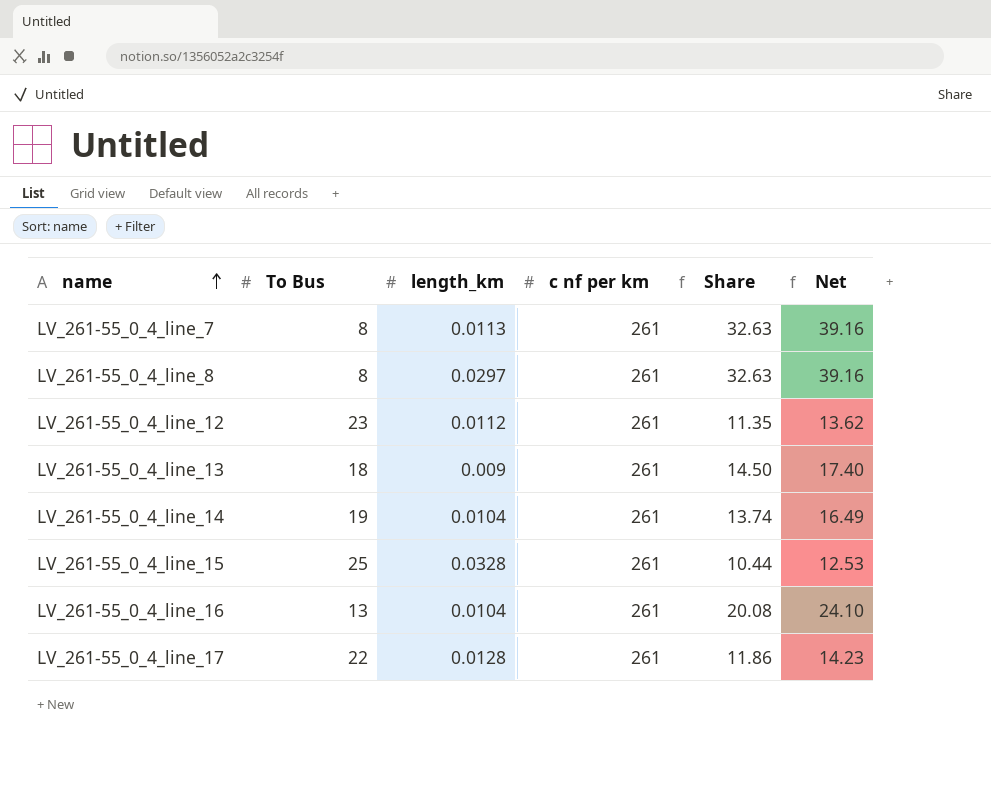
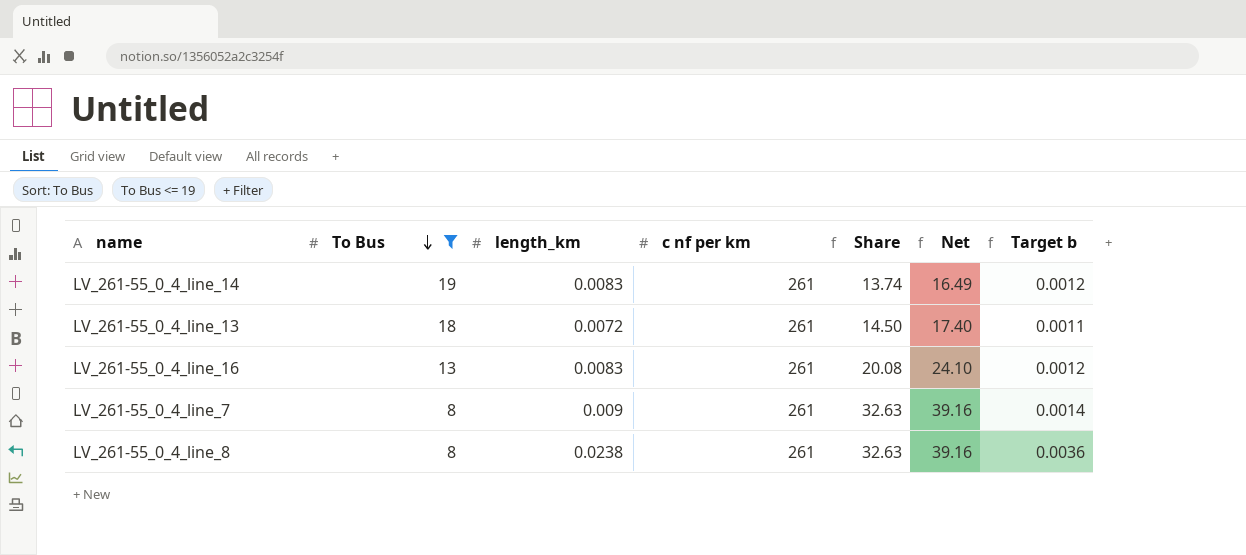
filter: none -> To Bus <= 19
row order: name ascending -> To Bus descending
column Target b | formula: none -> [length_km] * 0.15
LV_261-55_0_4_line_14 | length_km: 0.0104 -> 0.0083
LV_261-55_0_4_line_13 | length_km: 0.009 -> 0.0072
LV_261-55_0_4_line_16 | length_km: 0.0104 -> 0.0083
LV_261-55_0_4_line_7 | length_km: 0.0113 -> 0.009
LV_261-55_0_4_line_8 | length_km: 0.0297 -> 0.0238

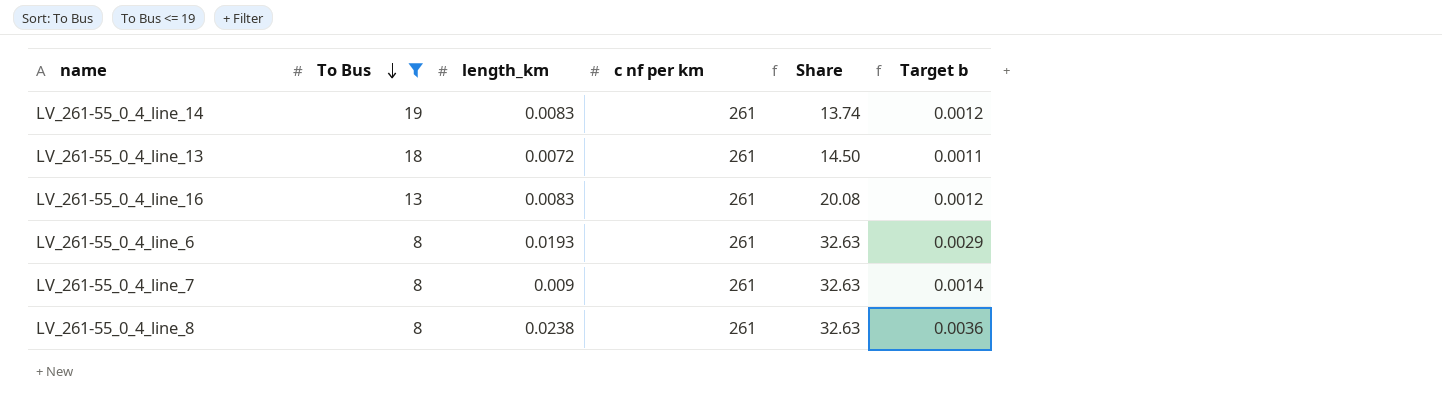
column Net | formula: [Share] * 1.2 -> none
row LV_261-55_0_4_line_6: none -> 8 | 0.0193 | 261 | 32.63 | 0.0029

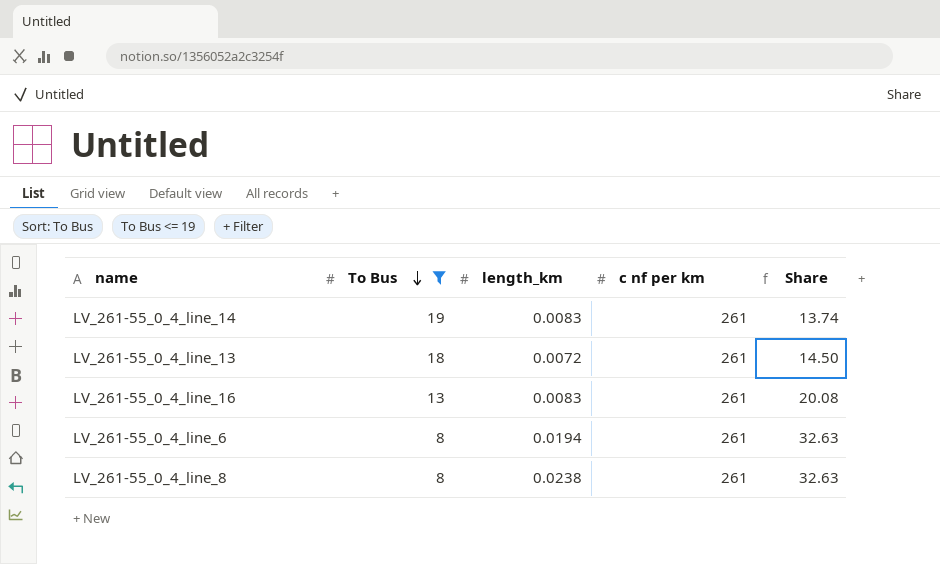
column Target b | formula: [length_km] * 0.15 -> none
row LV_261-55_0_4_line_7: 8 | 0.009 | 261 | 32.63 | 0.0014 -> none
LV_261-55_0_4_line_6 | length_km: 0.0193 -> 0.0194

